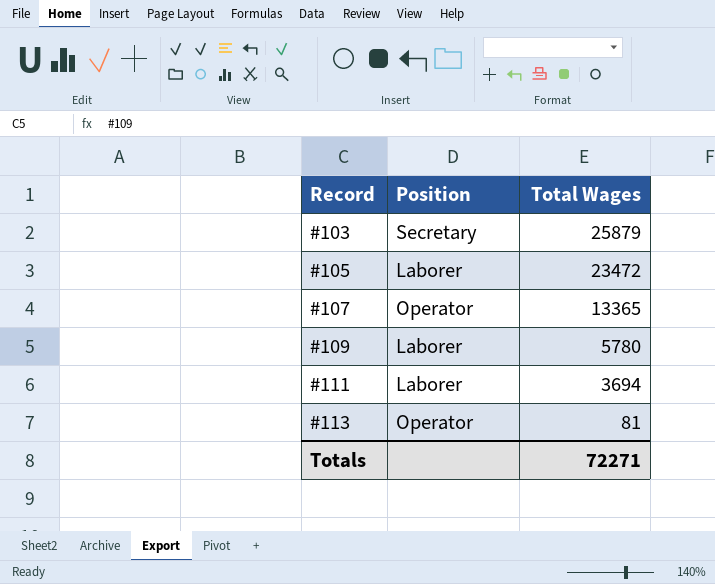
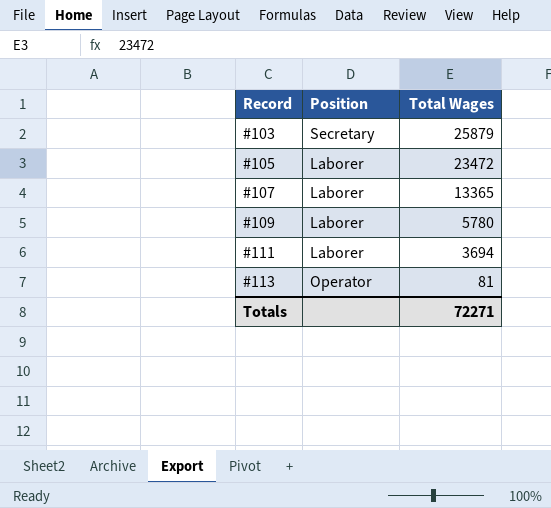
#107 | Position: Operator -> Laborer

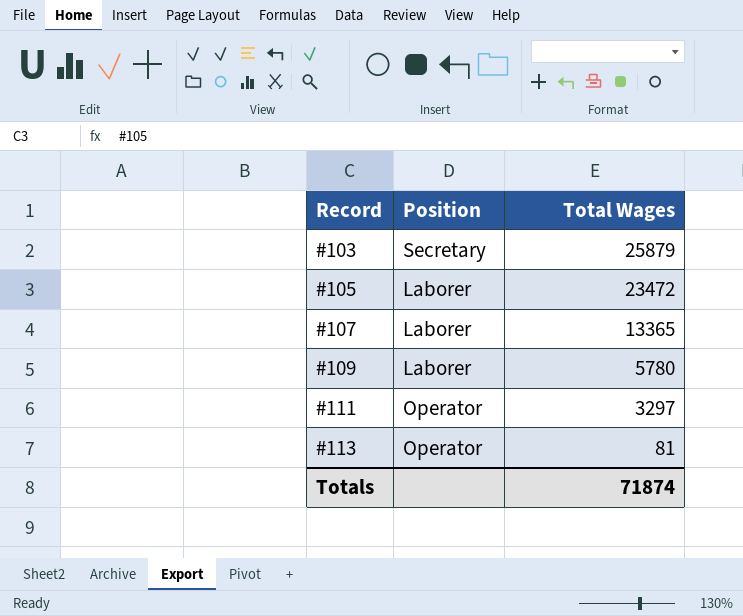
#111 | Position: Laborer -> Operator
#111 | Total Wages: 3694 -> 3297
Totals | Total Wages: 72271 -> 71874

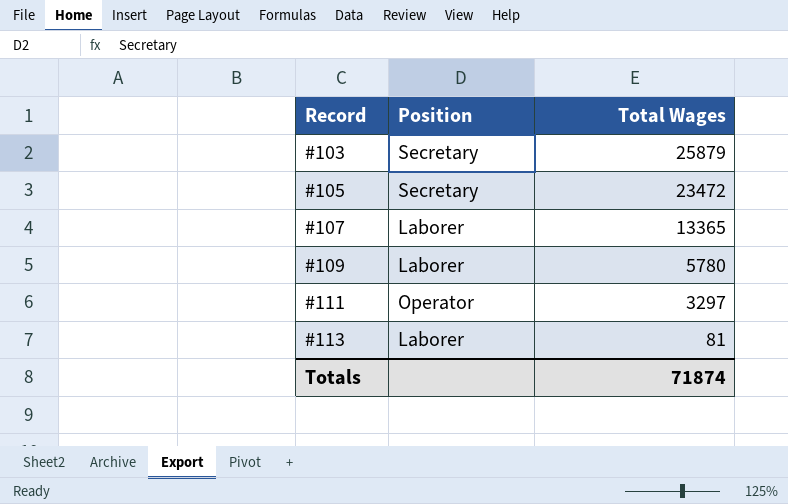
#105 | Position: Laborer -> Secretary
#113 | Position: Operator -> Laborer

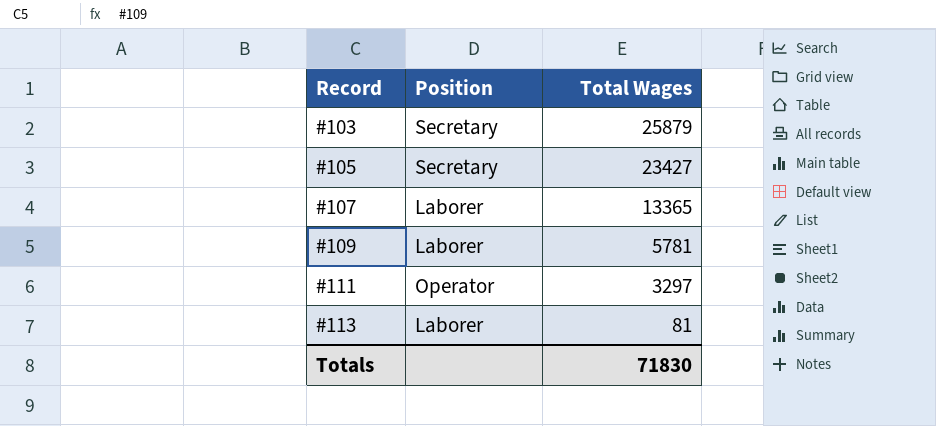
#105 | Total Wages: 23472 -> 23427
#109 | Total Wages: 5780 -> 5781
Totals | Total Wages: 71874 -> 71830

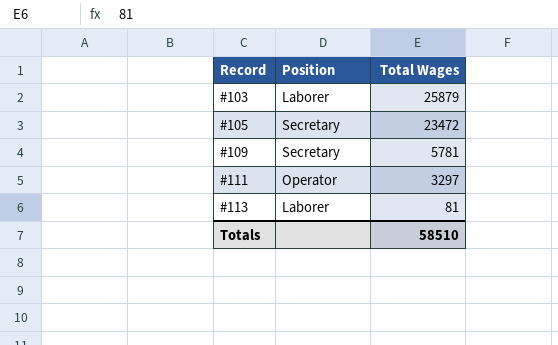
row #107: Laborer | 13365 -> none
#103 | Position: Secretary -> Laborer
#105 | Total Wages: 23427 -> 23472
#109 | Position: Laborer -> Secretary
Totals | Total Wages: 71830 -> 58510

